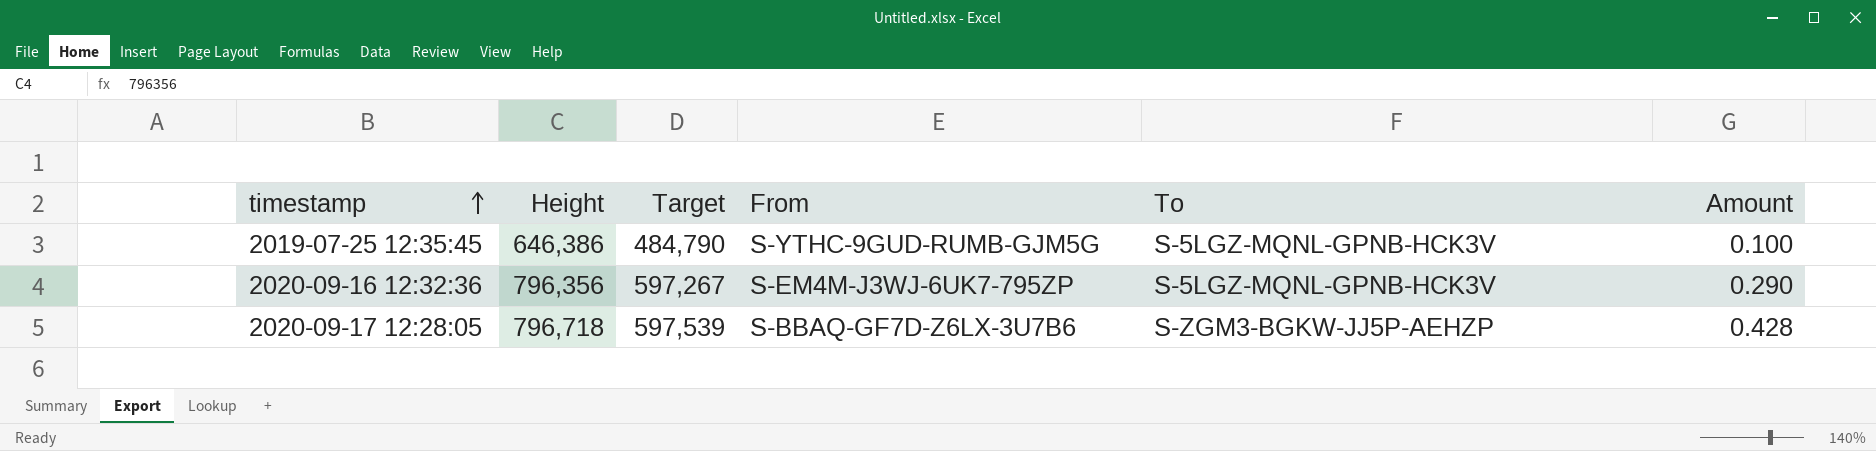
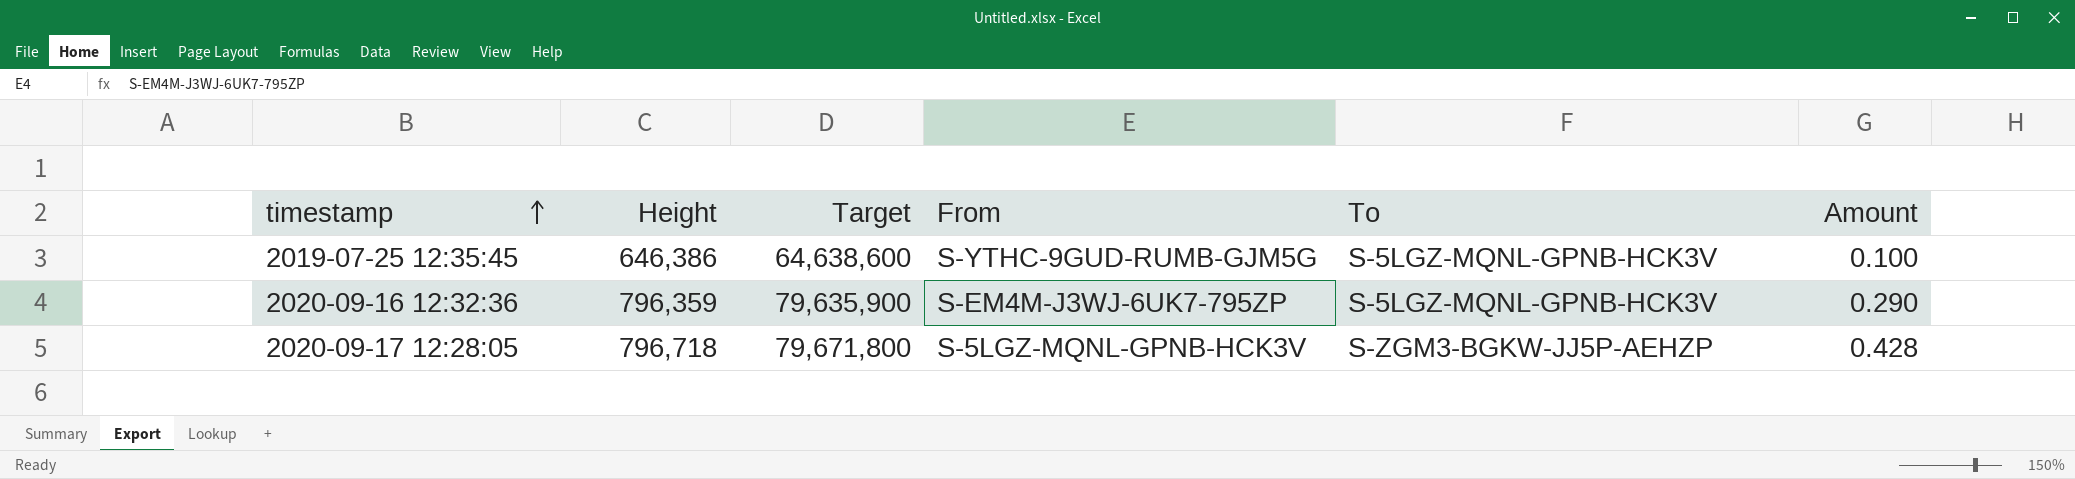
column Target | formula: [Height] * 0.75 -> [Height] * 100
2020-09-16 12:32:36 | Height: 796,356 -> 796,359
2020-09-17 12:28:05 | From: S-BBAQ-GF7D-Z6LX-3U7B6 -> S-5LGZ-MQNL-GPNB-HCK3V

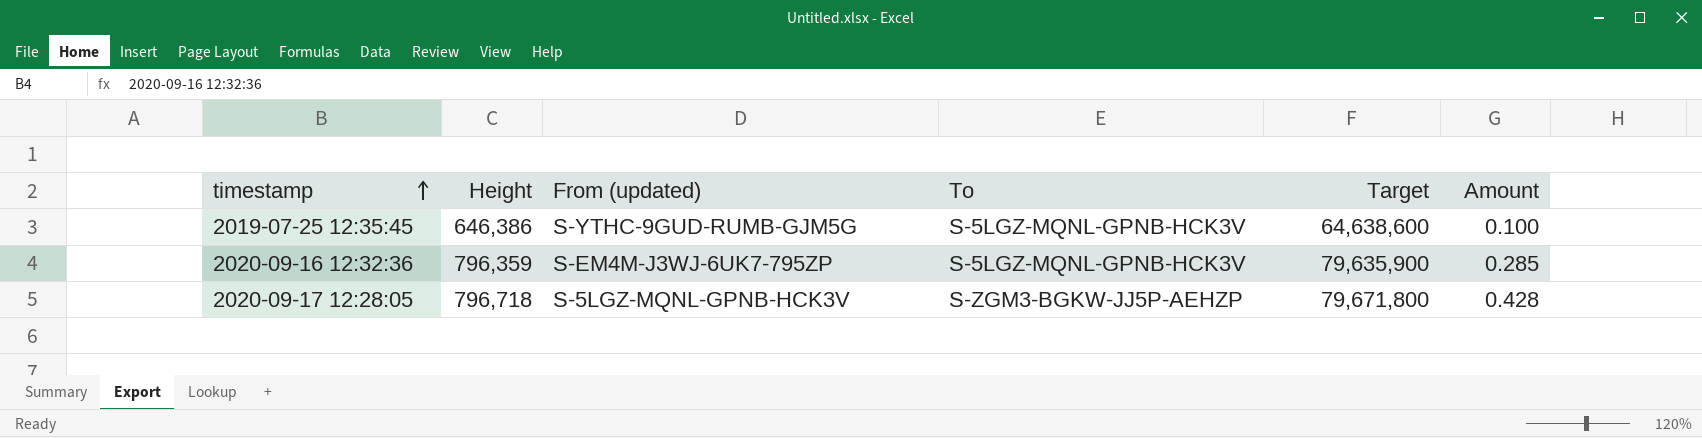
column name: From -> From (updated)
column Target | position: 3 -> 5
2020-09-16 12:32:36 | Amount: 0.290 -> 0.285

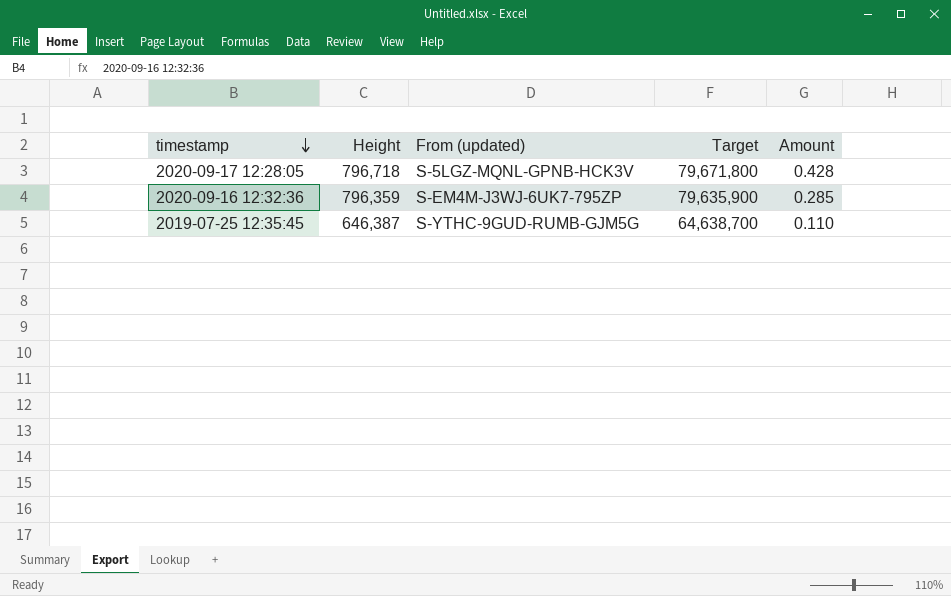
row order: timestamp ascending -> timestamp descending
column To | position: 4 -> none
2019-07-25 12:35:45 | Height: 646,386 -> 646,387
2019-07-25 12:35:45 | Target: 64,638,600 -> 64,638,700
2019-07-25 12:35:45 | Amount: 0.100 -> 0.110

